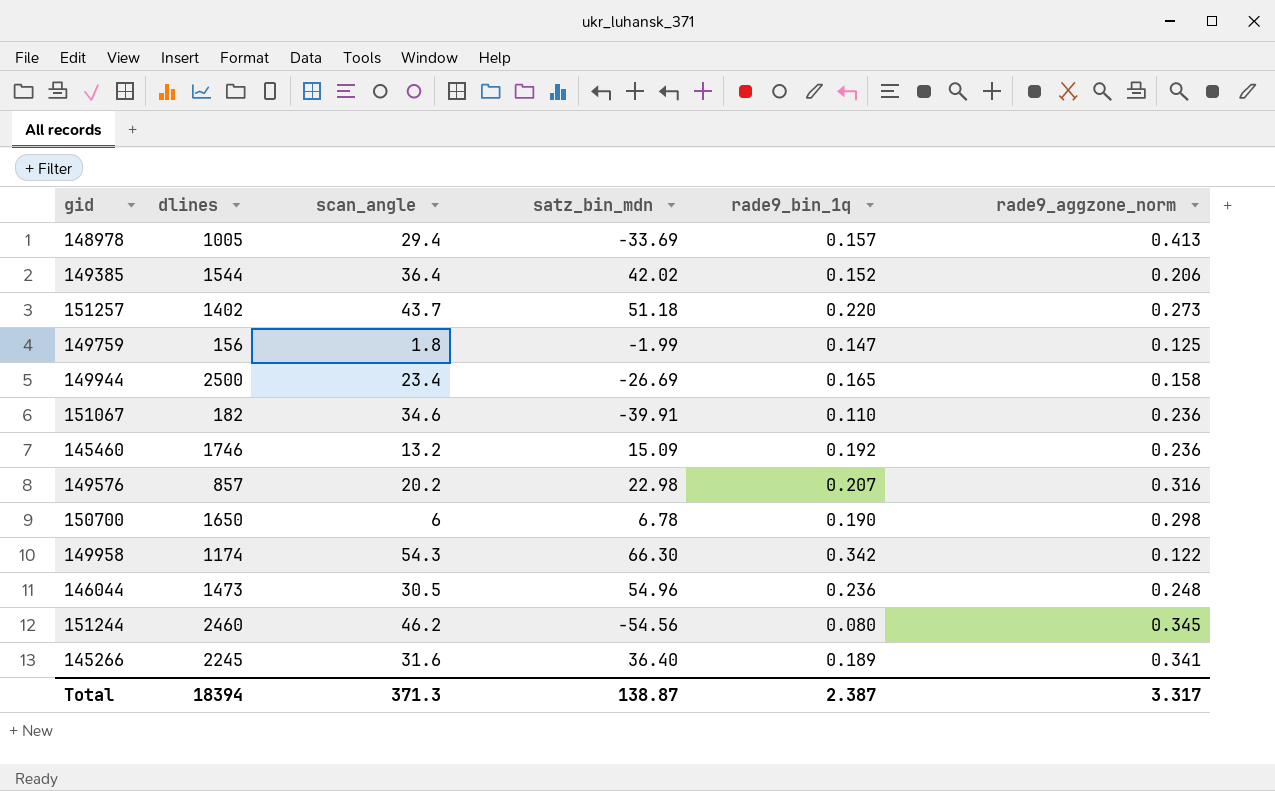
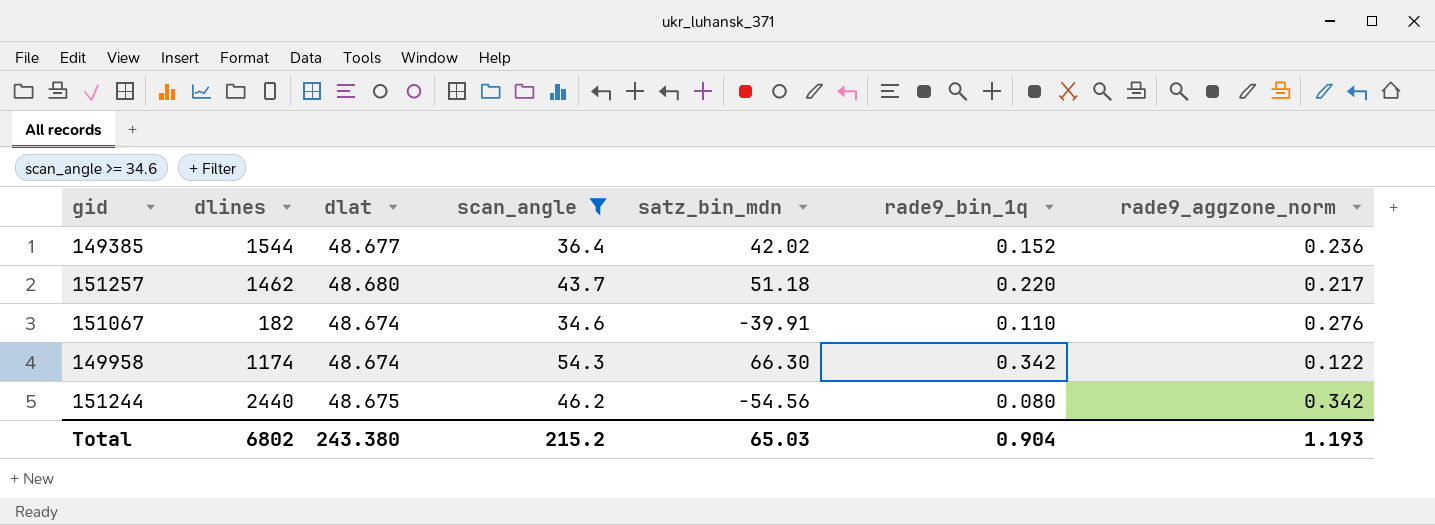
filter: none -> scan_angle >= 34.6
column dlat | position: none -> 3
149385 | rade9_aggzone_norm: 0.206 -> 0.236
151257 | dlines: 1402 -> 1462
151257 | rade9_aggzone_norm: 0.273 -> 0.217
151067 | rade9_aggzone_norm: 0.236 -> 0.276
151244 | dlines: 2460 -> 2440
151244 | rade9_aggzone_norm: 0.345 -> 0.342
Total | dlines: 18394 -> 6802
Total | scan_angle: 371.3 -> 215.2
Total | satz_bin_mdn: 138.87 -> 65.03
Total | rade9_bin_1q: 2.387 -> 0.904
Total | rade9_aggzone_norm: 3.317 -> 1.193

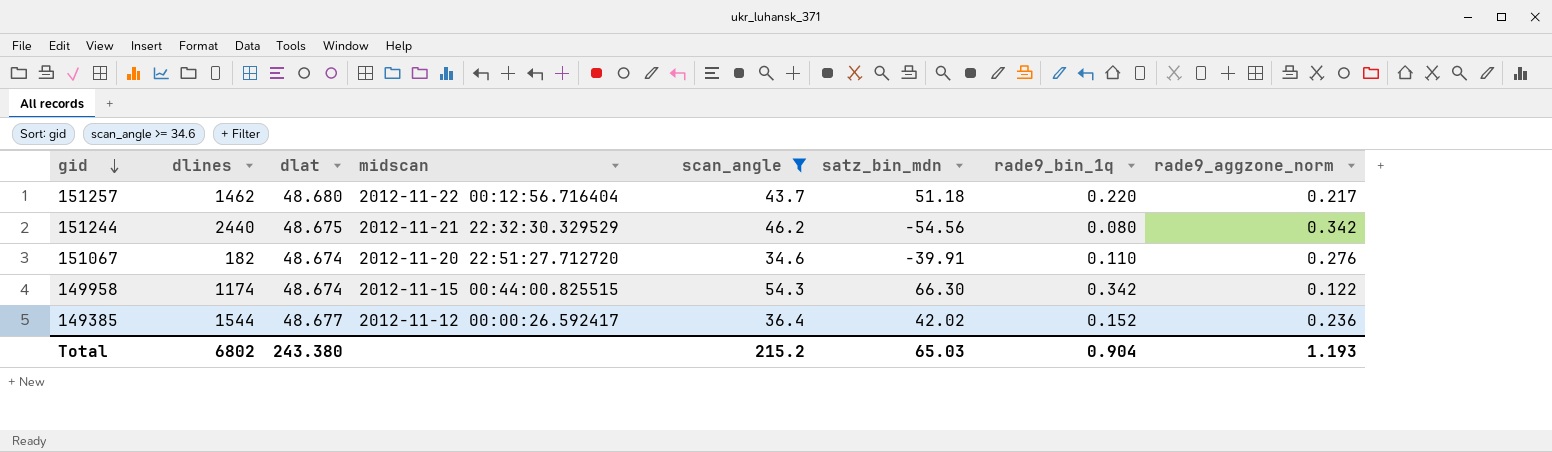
row order: none -> gid descending
column midscan | position: none -> 4

